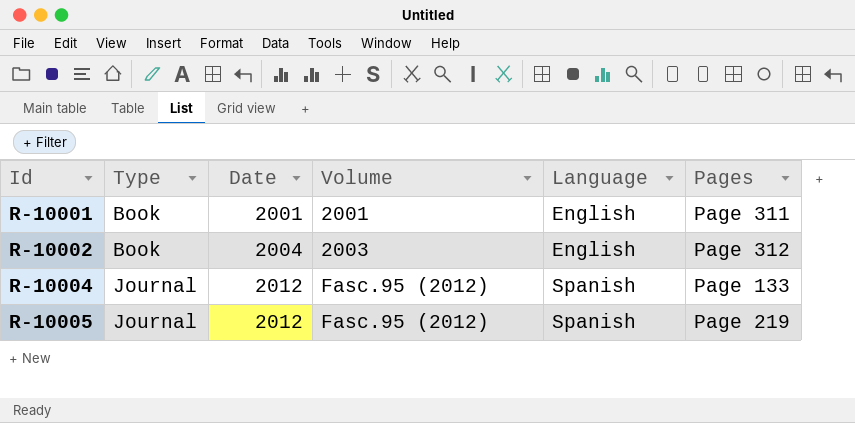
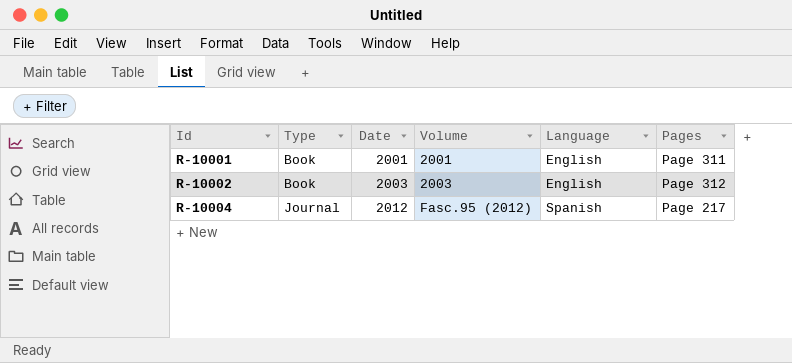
row R-10005: Journal | 2012 | Fasc.95 (2012) | Spanish | Page 219 -> none
R-10002 | Date: 2004 -> 2003
R-10004 | Pages: Page 133 -> Page 217

